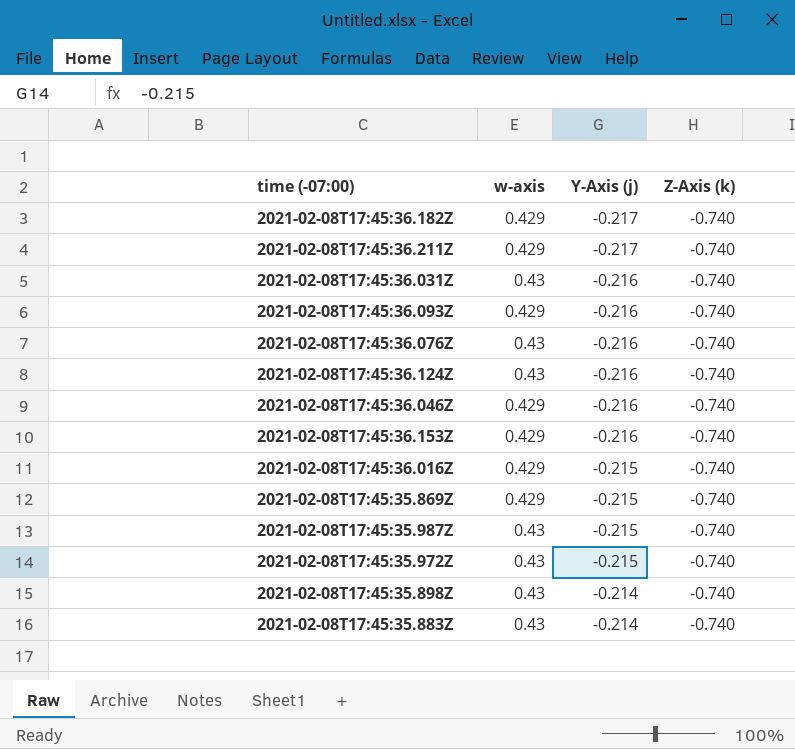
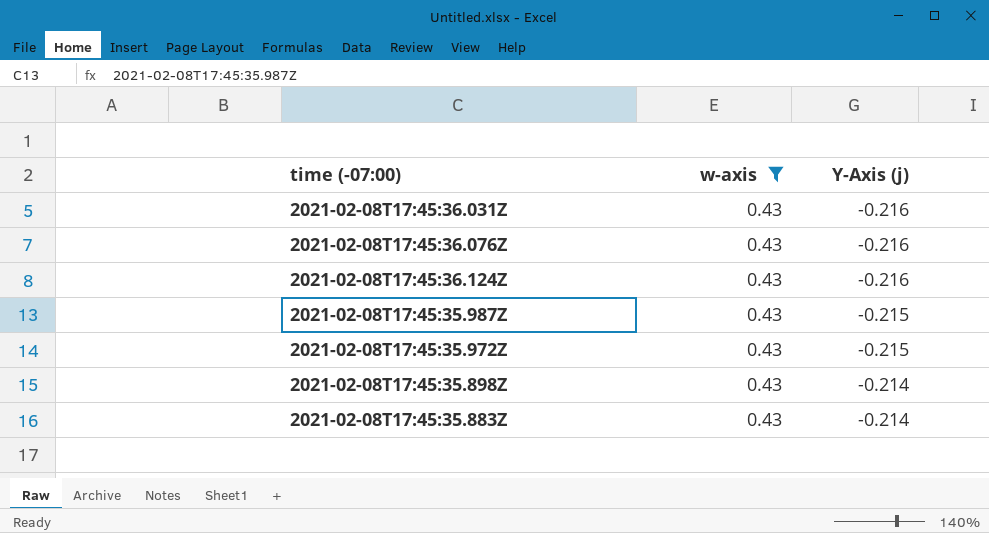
filter: none -> w-axis = 0.43
column Z-Axis (k) | position: 4 -> none

